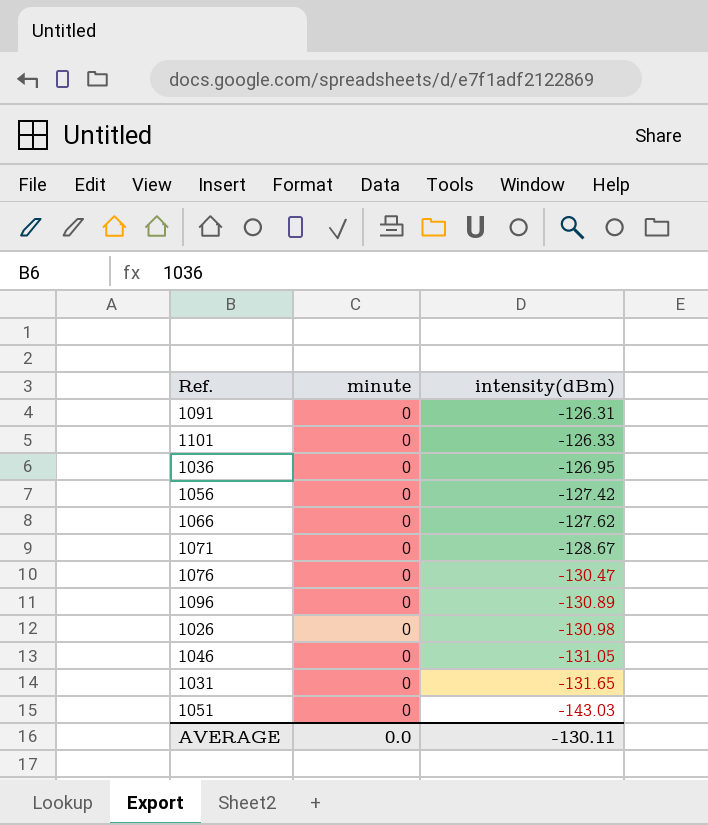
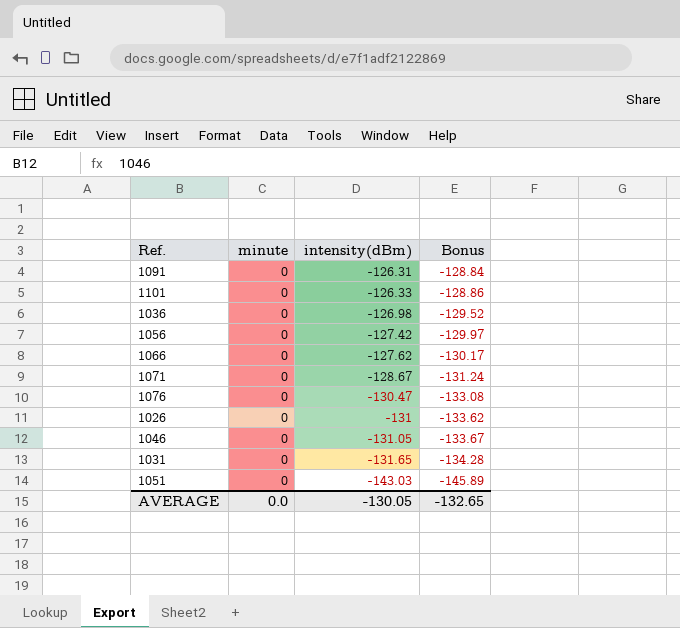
column Bonus | formula: none -> [intensity(dBm)] * 1.02
row 1096: 0 | -130.89 -> none
1036 | intensity(dBm): -126.95 -> -126.98
1026 | intensity(dBm): -130.98 -> -131
AVERAGE | intensity(dBm): -130.11 -> -130.05

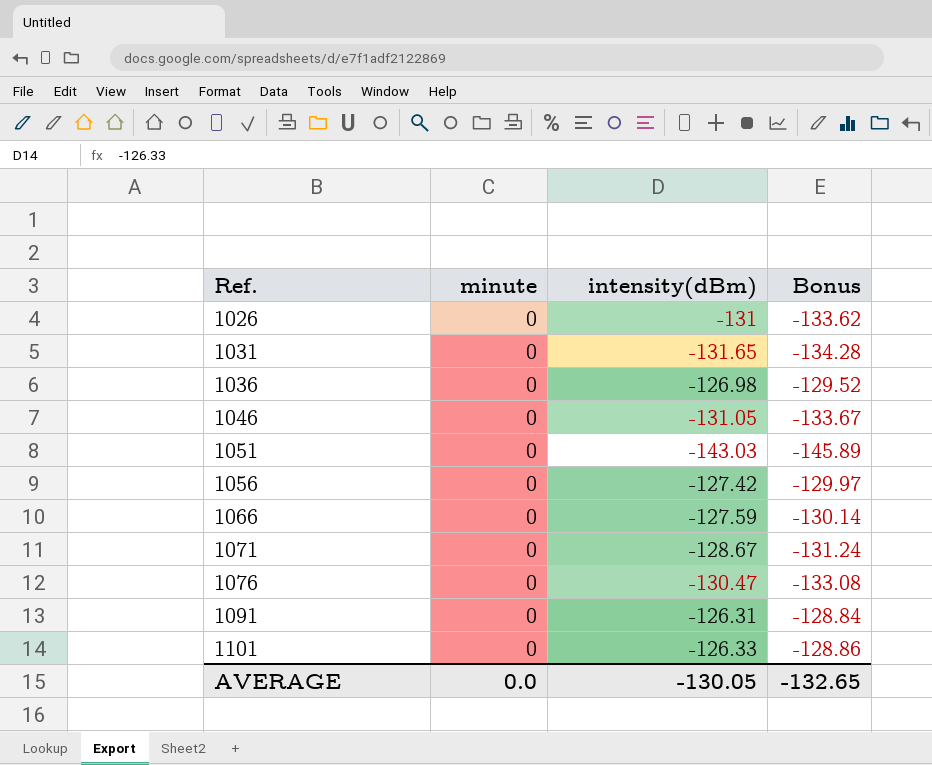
row order: intensity(dBm) descending -> Ref. ascending
1066 | intensity(dBm): -127.62 -> -127.59
1066 | Bonus: -130.17 -> -130.14

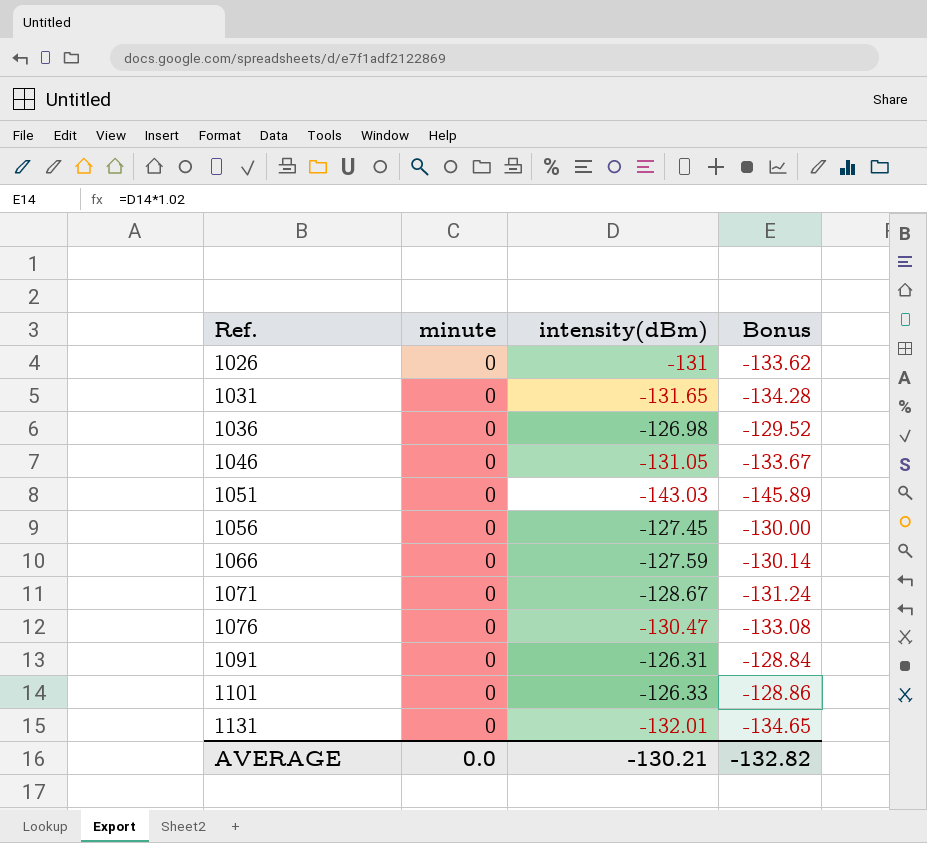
1056 | intensity(dBm): -127.42 -> -127.45
1056 | Bonus: -129.97 -> -130.00
row 1131: none -> 0 | -132.01 | -134.65
AVERAGE | intensity(dBm): -130.05 -> -130.21
AVERAGE | Bonus: -132.65 -> -132.82

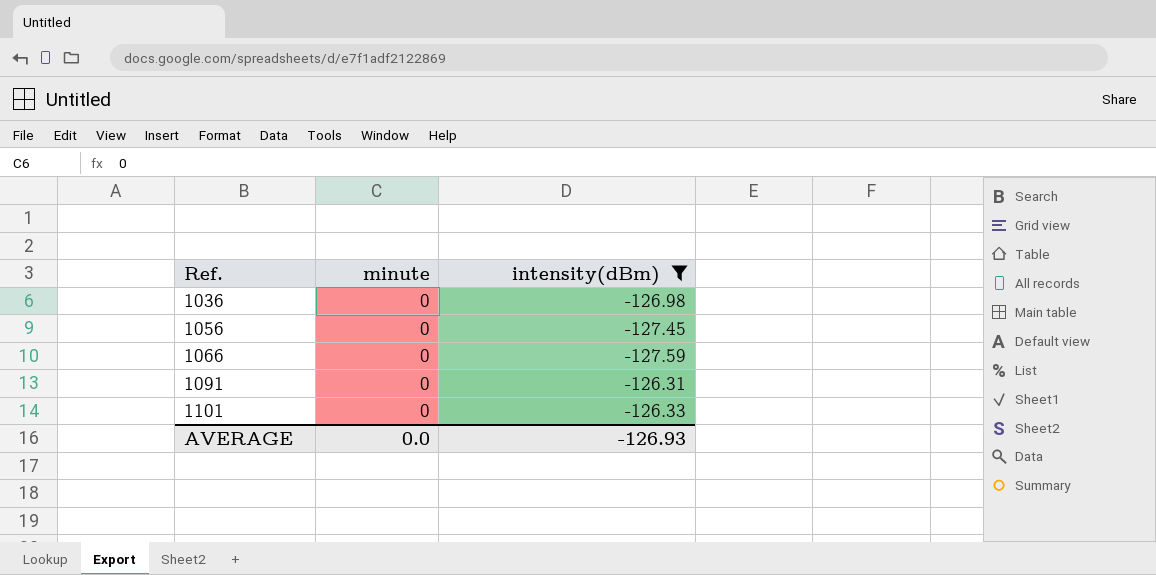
filter: none -> intensity(dBm) >= -127.59
column Bonus | formula: [intensity(dBm)] * 1.02 -> none
AVERAGE | intensity(dBm): -130.21 -> -126.93

